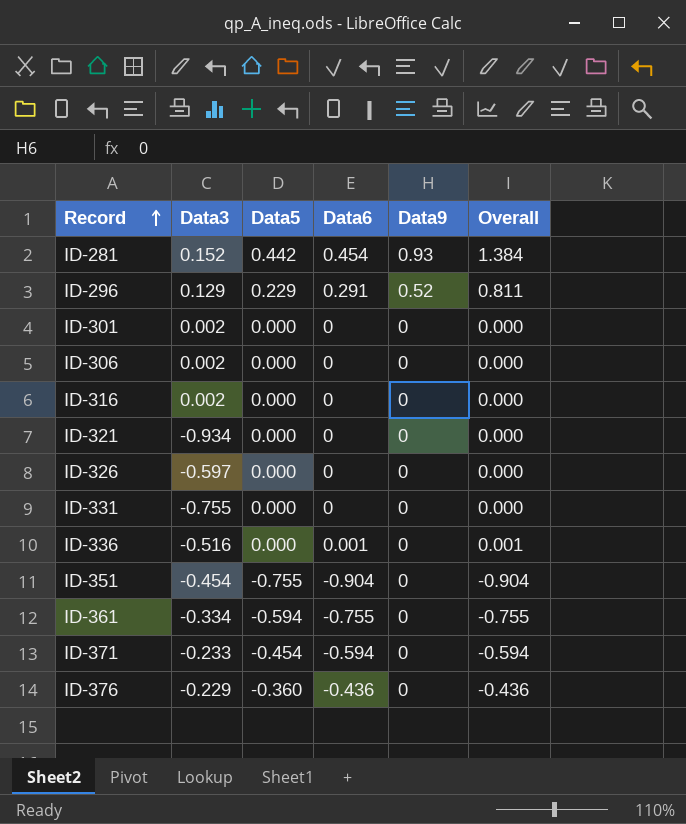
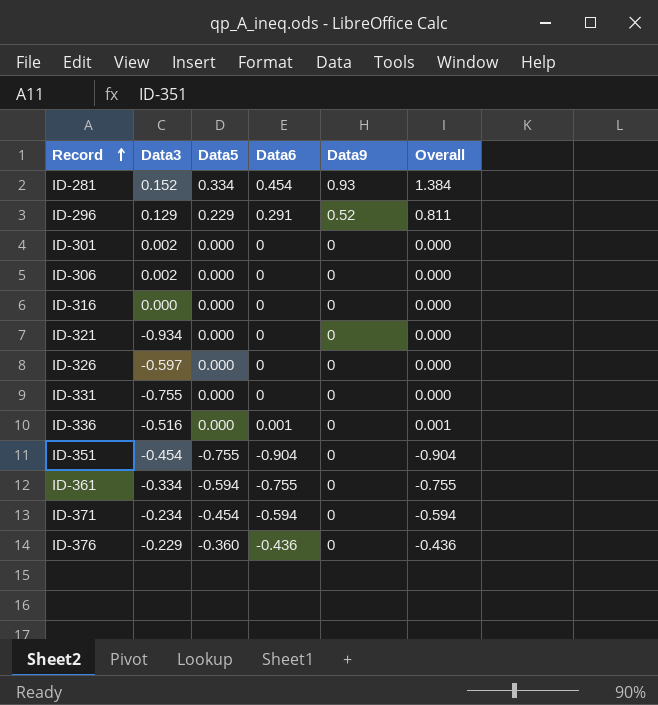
ID-281 | Data5: 0.442 -> 0.334
ID-316 | Data3: 0.002 -> 0.000
ID-371 | Data3: -0.233 -> -0.234

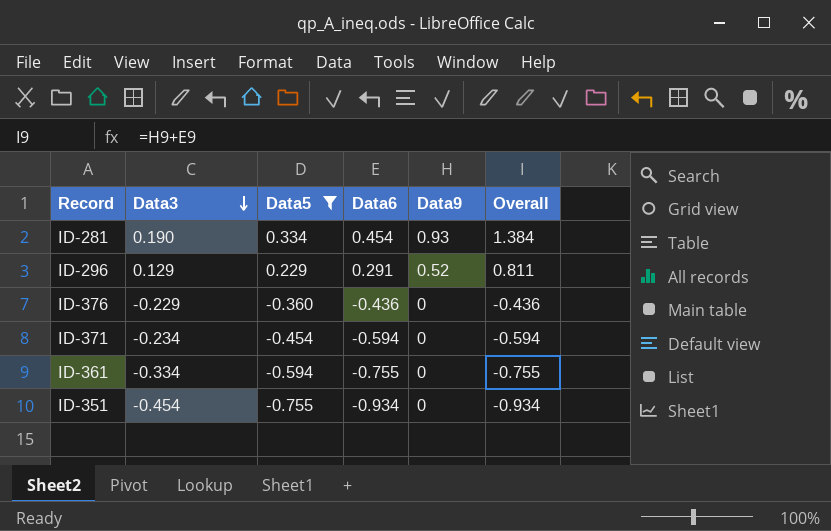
filter: none -> Data5 != 0.000
row order: Record ascending -> Data3 descending
ID-281 | Data3: 0.152 -> 0.190
ID-351 | Data6: -0.904 -> -0.934
ID-351 | Overall: -0.904 -> -0.934

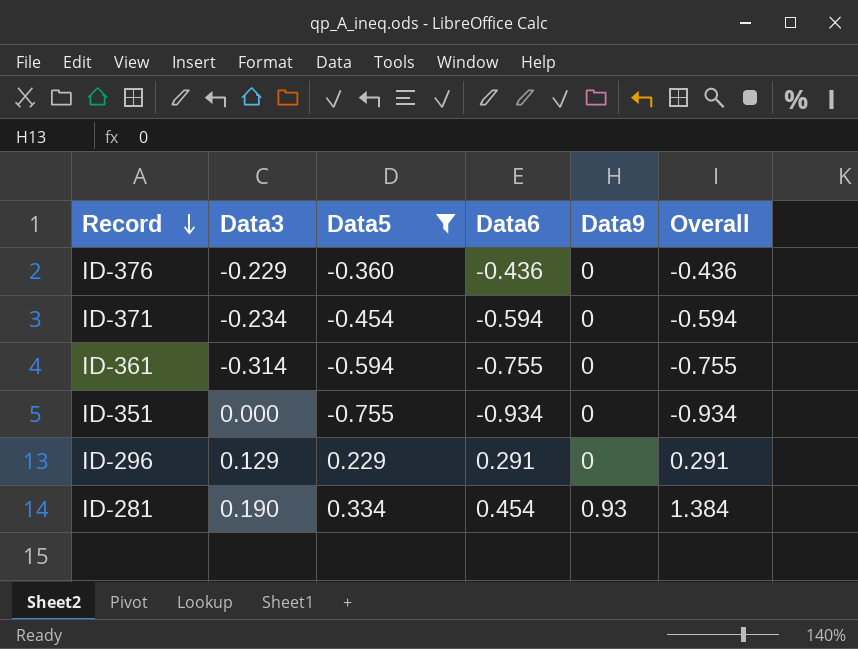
row order: Data3 descending -> Record descending
ID-361 | Data3: -0.334 -> -0.314
ID-351 | Data3: -0.454 -> 0.000
ID-296 | Data9: 0.52 -> 0
ID-296 | Overall: 0.811 -> 0.291

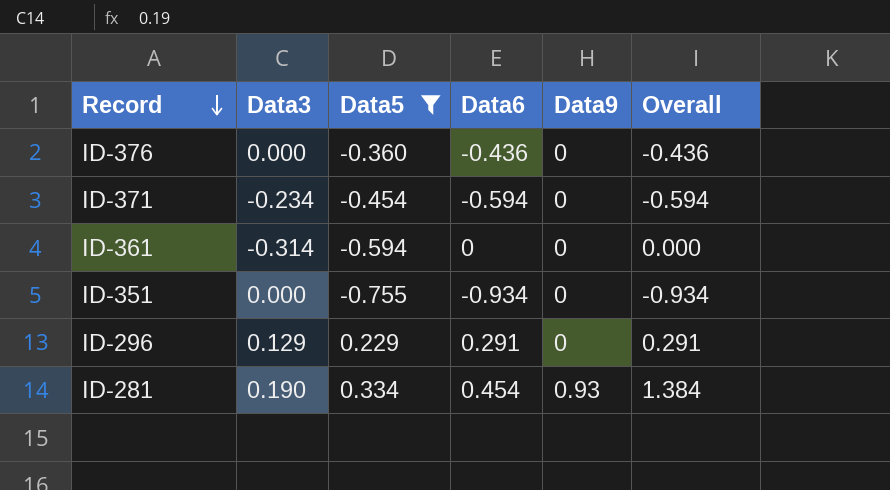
ID-376 | Data3: -0.229 -> 0.000
ID-361 | Data6: -0.755 -> 0
ID-361 | Overall: -0.755 -> 0.000

